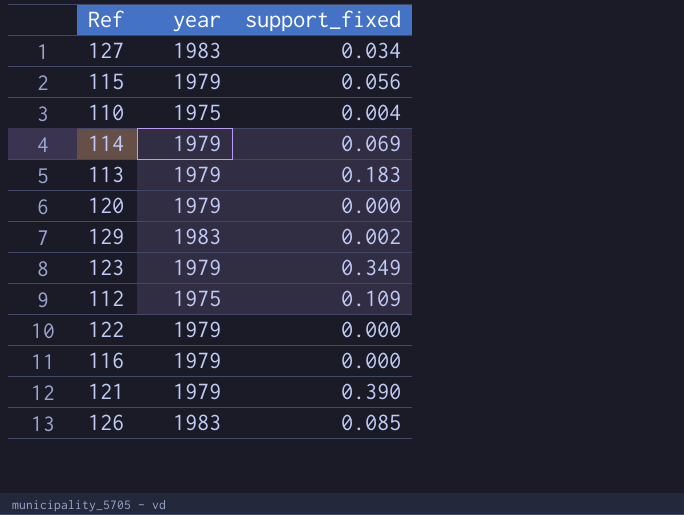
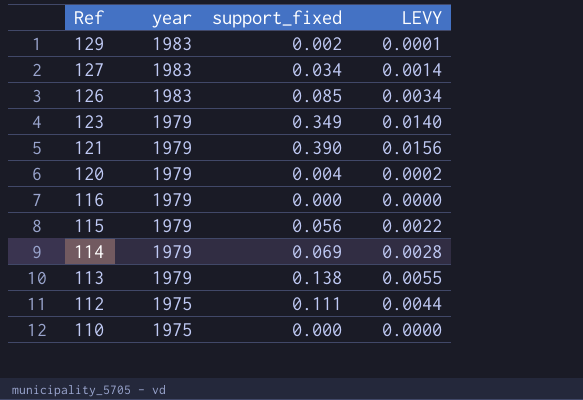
row order: none -> Ref descending
column LEVY | formula: none -> [support_fixed] * 0.04
row 122: 1979 | 0.000 -> none
120 | support_fixed: 0.000 -> 0.004
113 | support_fixed: 0.183 -> 0.138
112 | support_fixed: 0.109 -> 0.111
110 | support_fixed: 0.004 -> 0.000

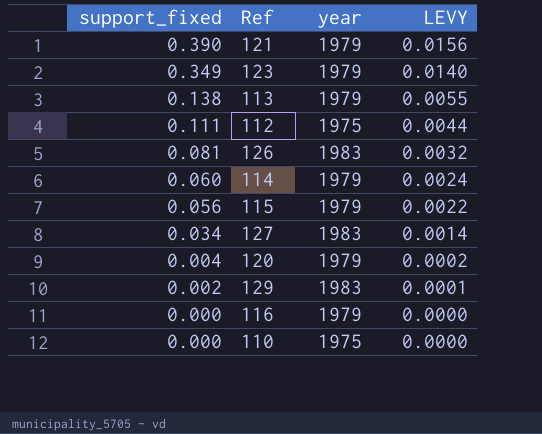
row order: Ref descending -> support_fixed descending
column support_fixed | position: 3 -> 1
126 | support_fixed: 0.085 -> 0.081
126 | LEVY: 0.0034 -> 0.0032
114 | support_fixed: 0.069 -> 0.060
114 | LEVY: 0.0028 -> 0.0024

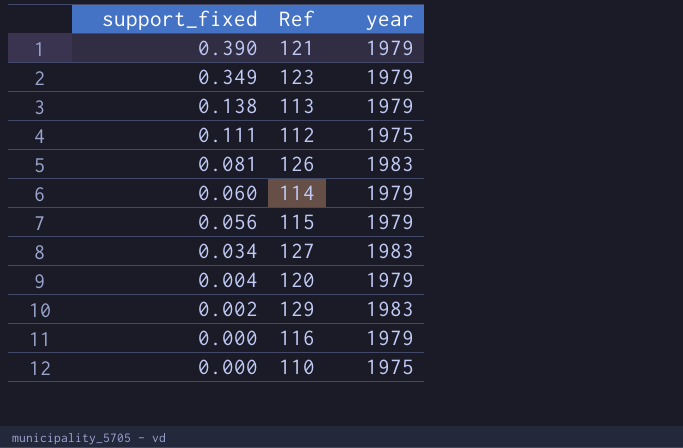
column LEVY | formula: [support_fixed] * 0.04 -> none

